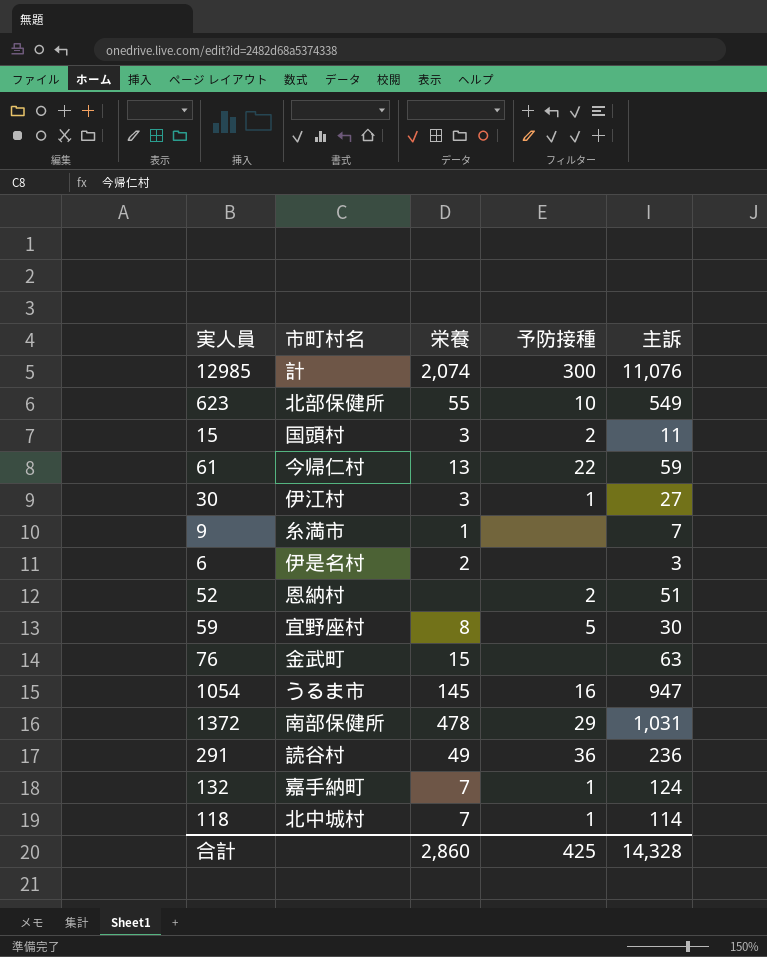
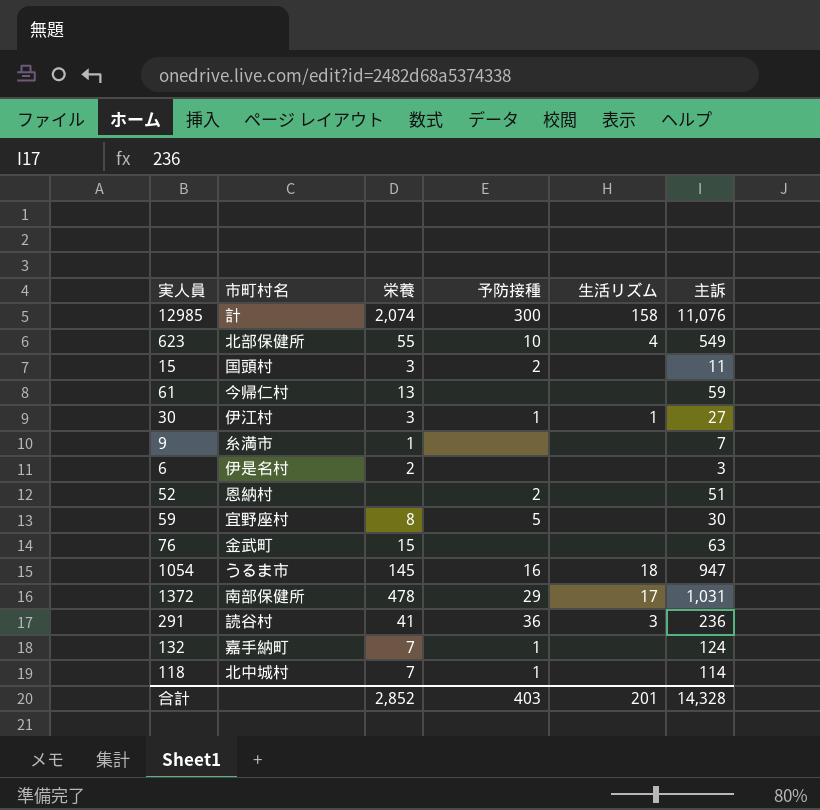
column 生活リズム | position: none -> 5
61 | 予防接種: 22 -> none
291 | 栄養: 49 -> 41
合計 | 栄養: 2,860 -> 2,852
合計 | 予防接種: 425 -> 403

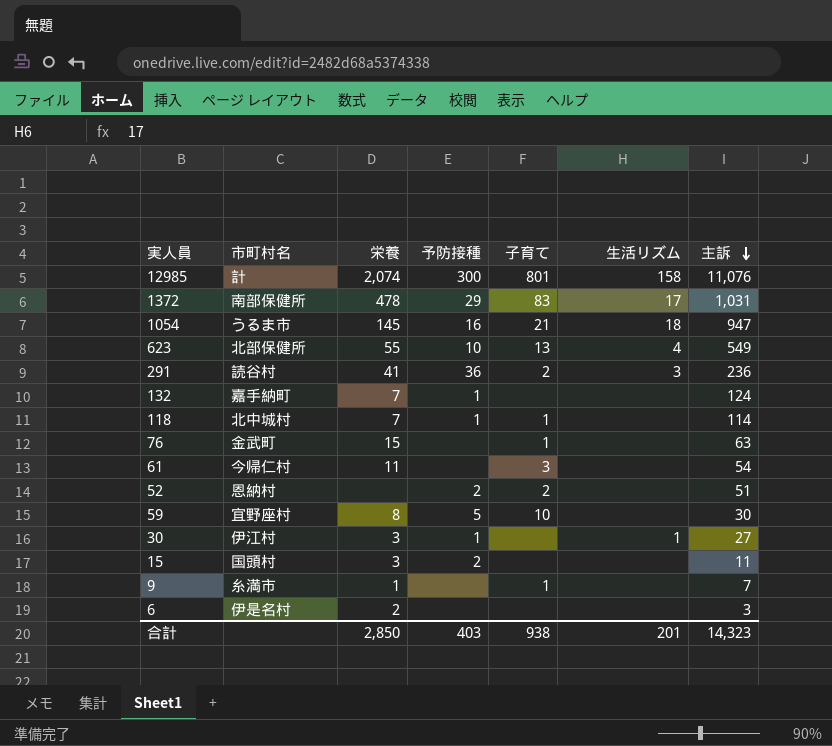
row order: none -> 主訴 descending
column 子育て | position: none -> 5
61 | 栄養: 13 -> 11
61 | 主訴: 59 -> 54
合計 | 栄養: 2,852 -> 2,850
合計 | 主訴: 14,328 -> 14,323

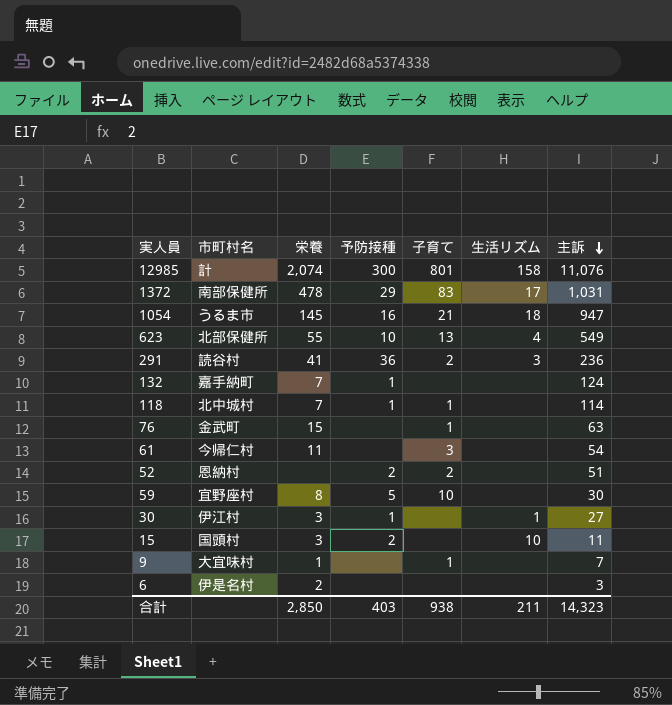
15 | 生活リズム: none -> 10
9 | 市町村名: 糸満市 -> 大宜味村
合計 | 生活リズム: 201 -> 211

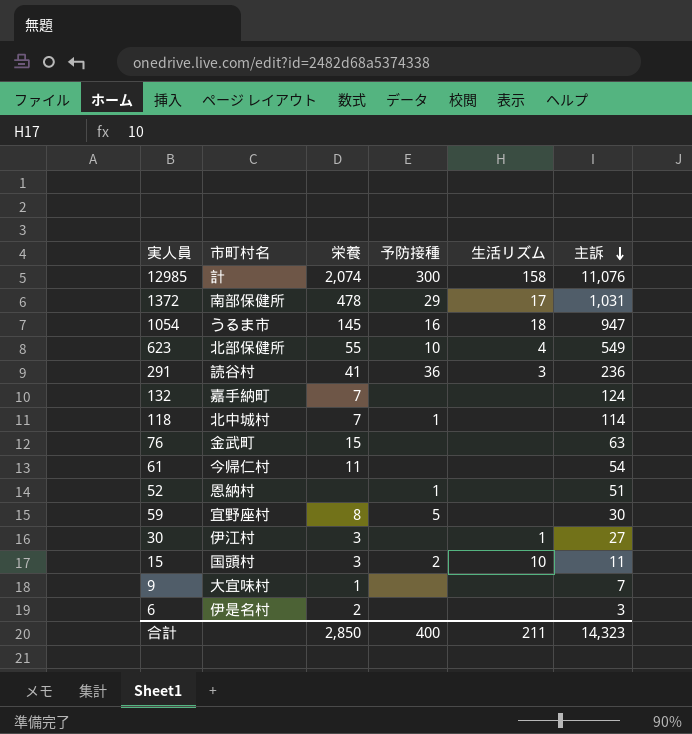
column 子育て | position: 5 -> none
132 | 予防接種: 1 -> none
52 | 予防接種: 2 -> 1
30 | 予防接種: 1 -> none
合計 | 予防接種: 403 -> 400

